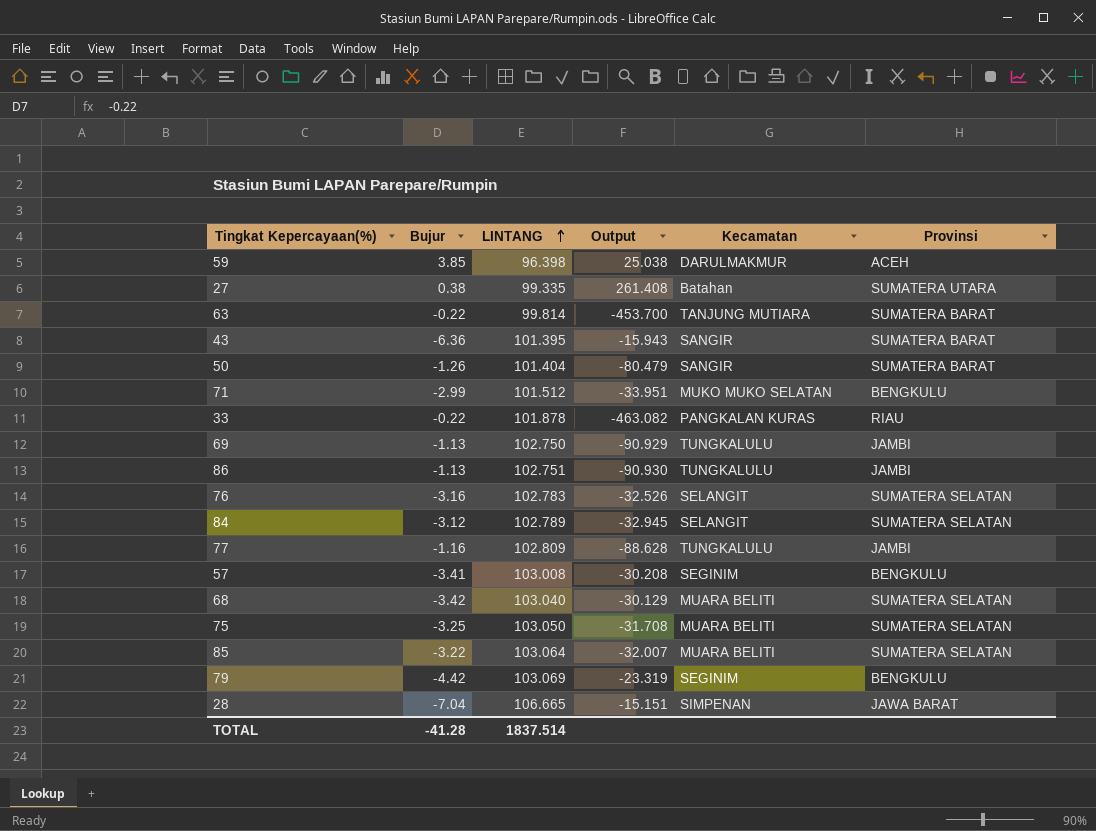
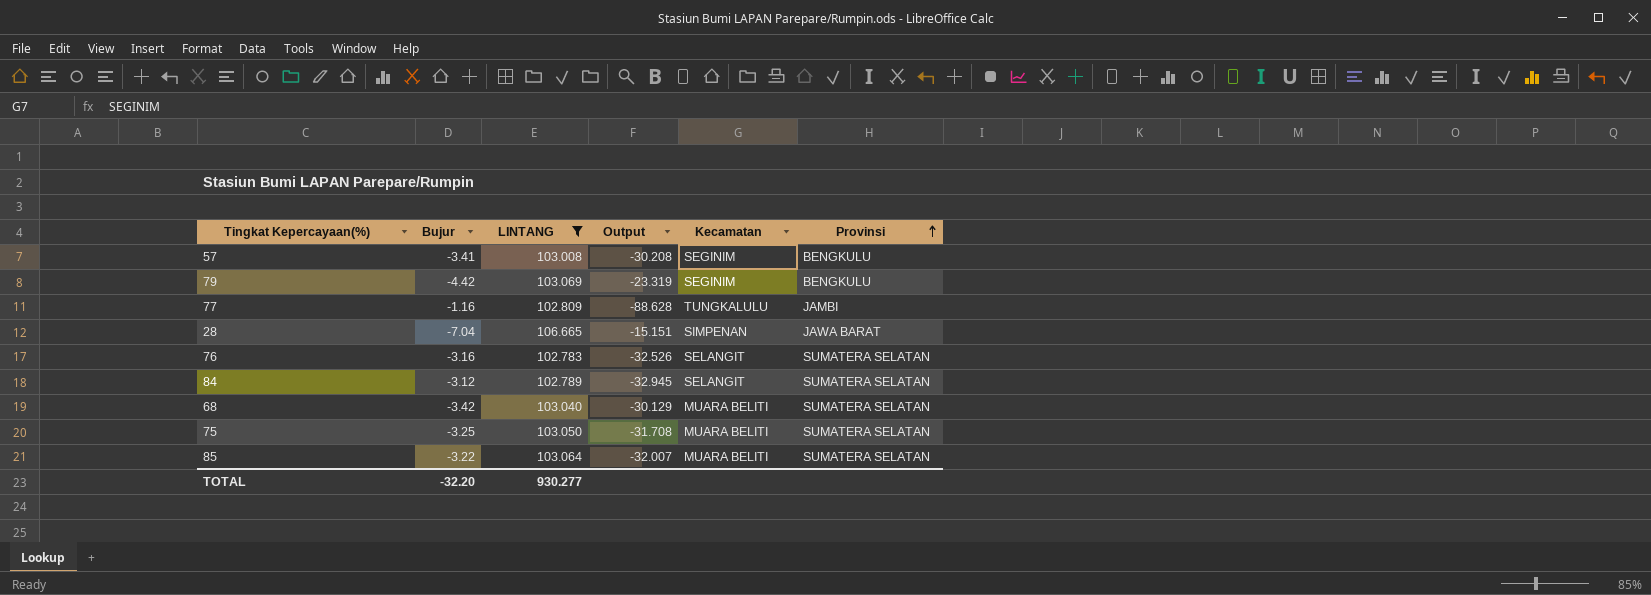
filter: none -> LINTANG >= 102.783
row order: LINTANG ascending -> Provinsi ascending
TOTAL | Bujur: -41.28 -> -32.20
TOTAL | LINTANG: 1837.514 -> 930.277

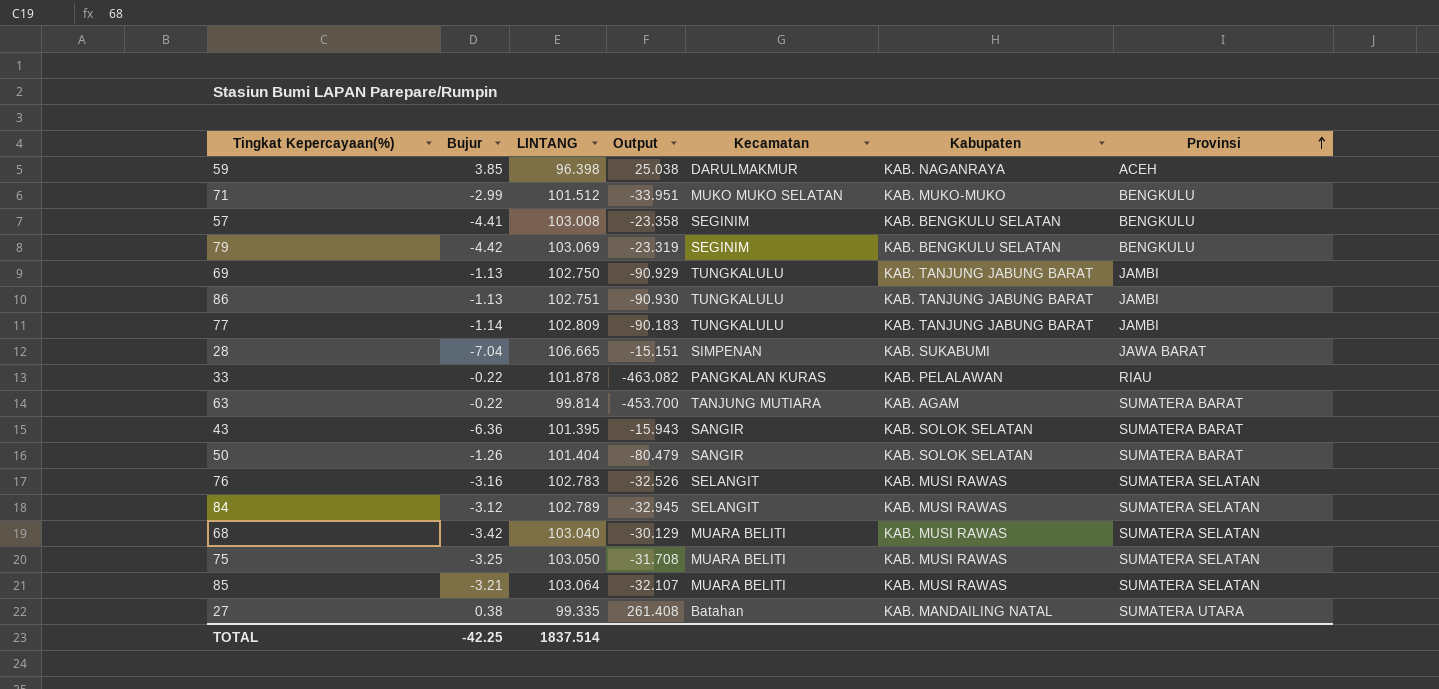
filter: LINTANG >= 102.783 -> none
column Kabupaten | position: none -> 6
57 | Bujur: -3.41 -> -4.41
57 | Output: -30.208 -> -23.358
77 | Bujur: -1.16 -> -1.14
77 | Output: -88.628 -> -90.183
85 | Bujur: -3.22 -> -3.21
85 | Output: -32.007 -> -32.107
TOTAL | Bujur: -32.20 -> -42.25
TOTAL | LINTANG: 930.277 -> 1837.514

